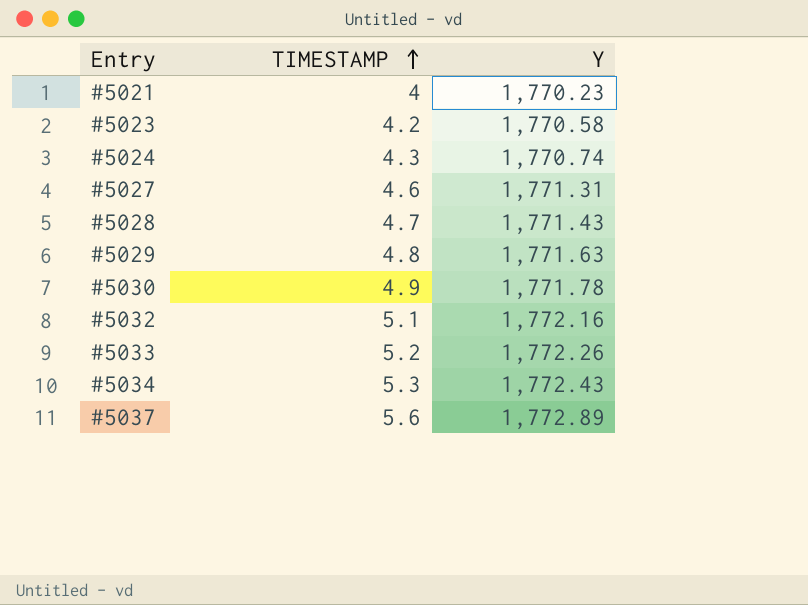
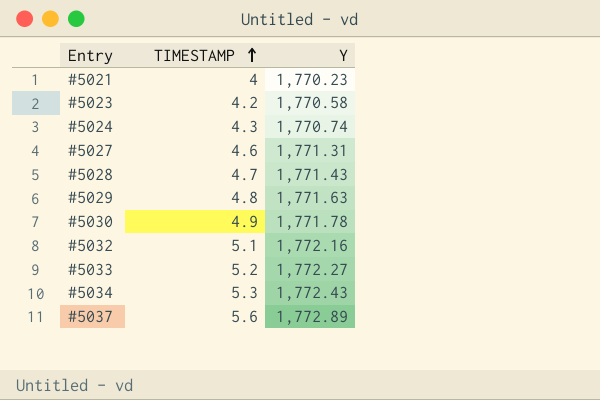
#5033 | Y: 1,772.26 -> 1,772.27

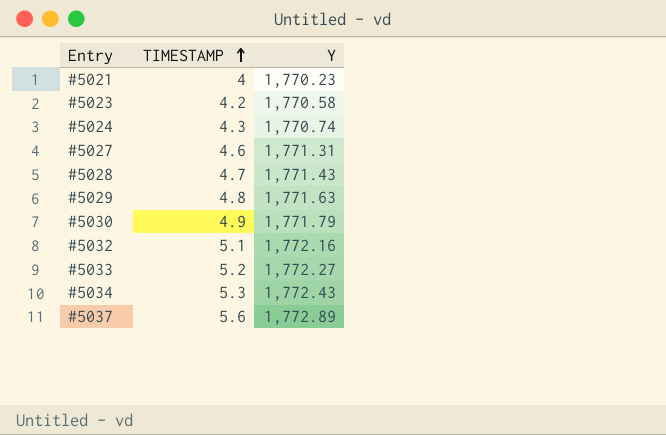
#5030 | Y: 1,771.78 -> 1,771.79

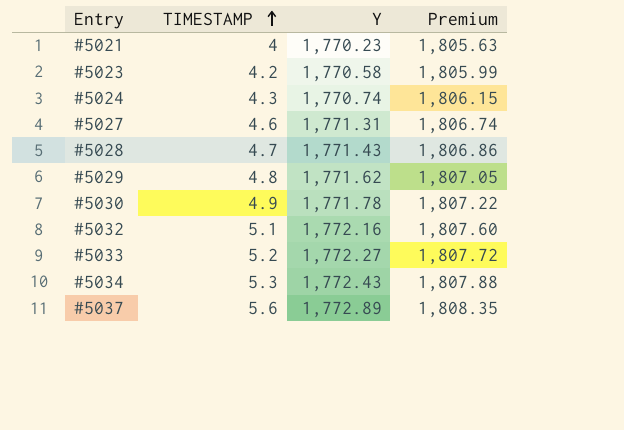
column Premium | formula: none -> [Y] * 1.02
#5029 | Y: 1,771.63 -> 1,771.62
#5030 | Y: 1,771.79 -> 1,771.78

